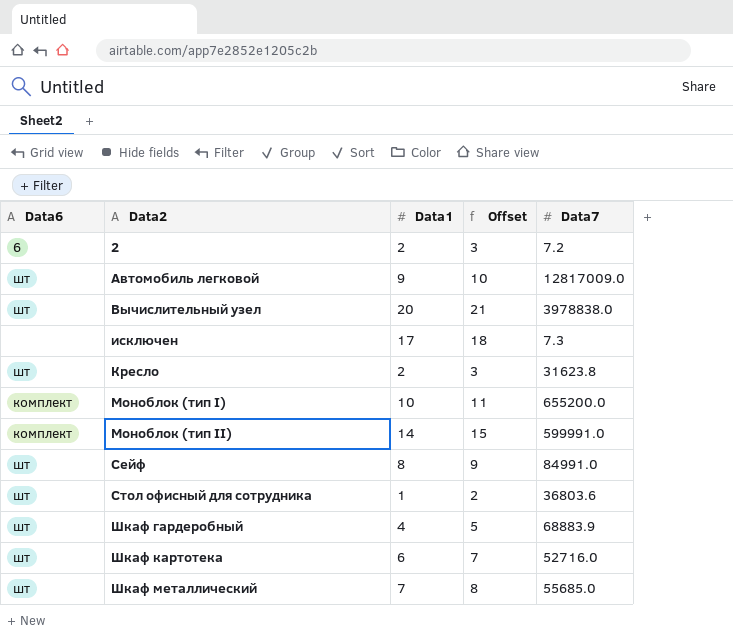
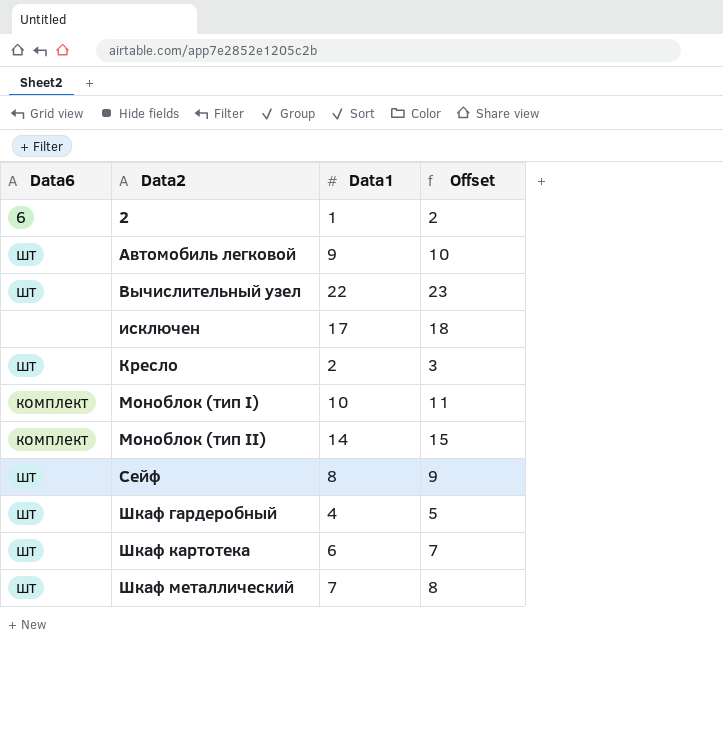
column Data7 | position: 5 -> none
row Стол офисный для сотрудника: шт | 1 | 2 | 36803.6 -> none
2 | Data1: 2 -> 1
2 | Offset: 3 -> 2
Вычислительный узел | Data1: 20 -> 22
Вычислительный узел | Offset: 21 -> 23

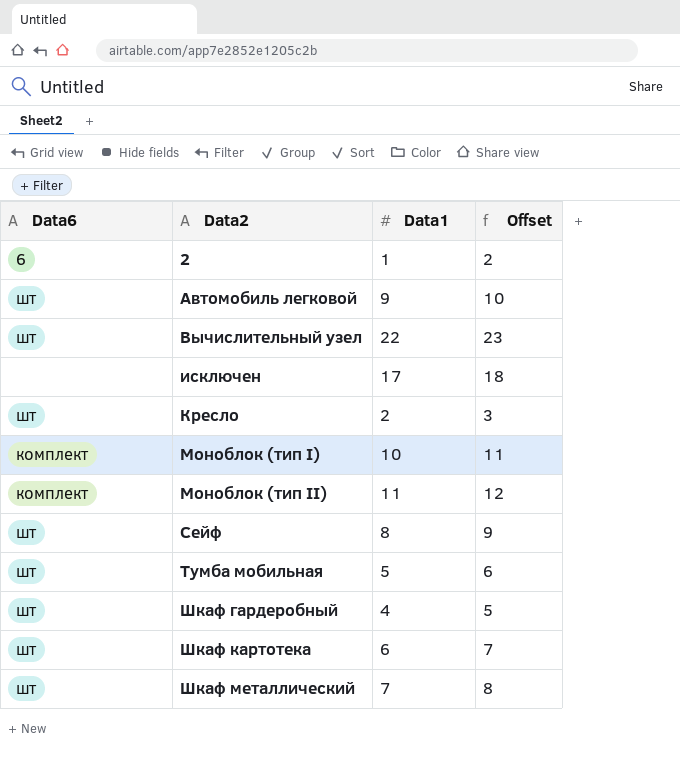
Моноблок (тип II) | Data1: 14 -> 11
Моноблок (тип II) | Offset: 15 -> 12
row Тумба мобильная: none -> шт | 5 | 6

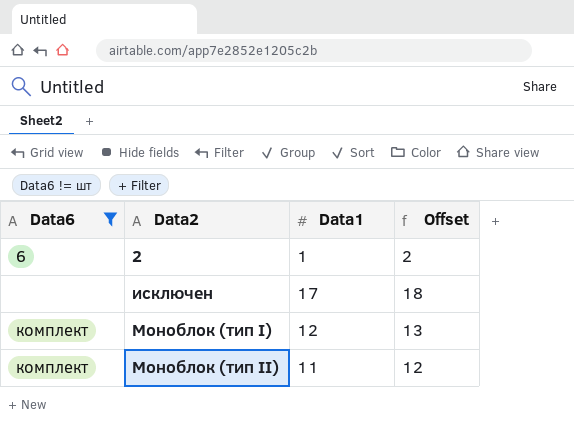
filter: none -> Data6 != шт
Моноблок (тип I) | Data1: 10 -> 12
Моноблок (тип I) | Offset: 11 -> 13

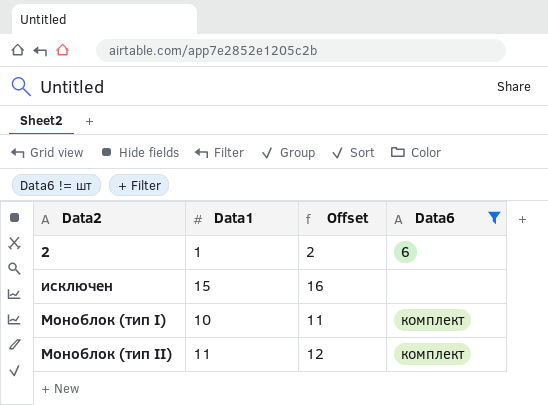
column Data6 | position: 1 -> 4
исключен | Data1: 17 -> 15
исключен | Offset: 18 -> 16
Моноблок (тип I) | Data1: 12 -> 10
Моноблок (тип I) | Offset: 13 -> 11

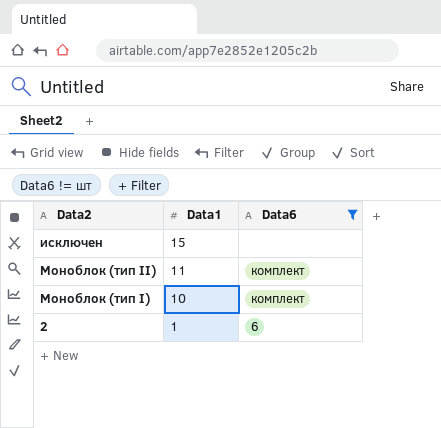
row order: Data2 ascending -> Data1 descending
column Offset | formula: [Data1] + 1 -> none

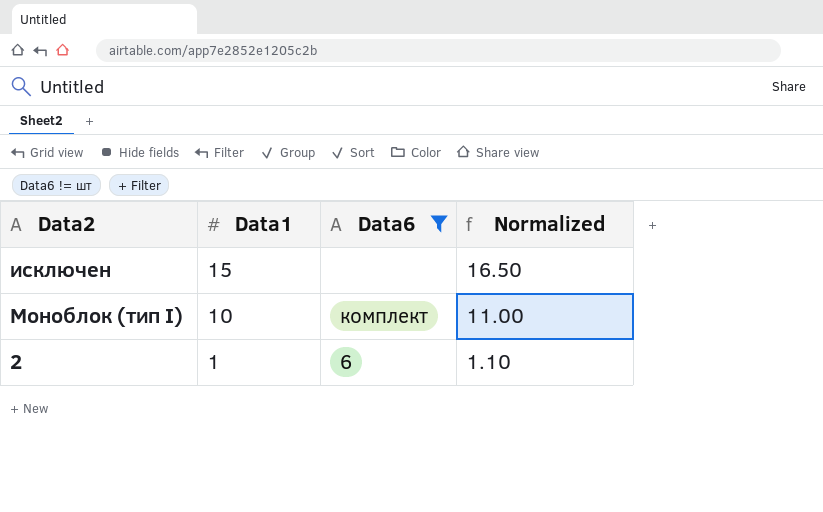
column Normalized | formula: none -> [Data1] * 1.1
row Моноблок (тип II): 11 | комплект -> none

